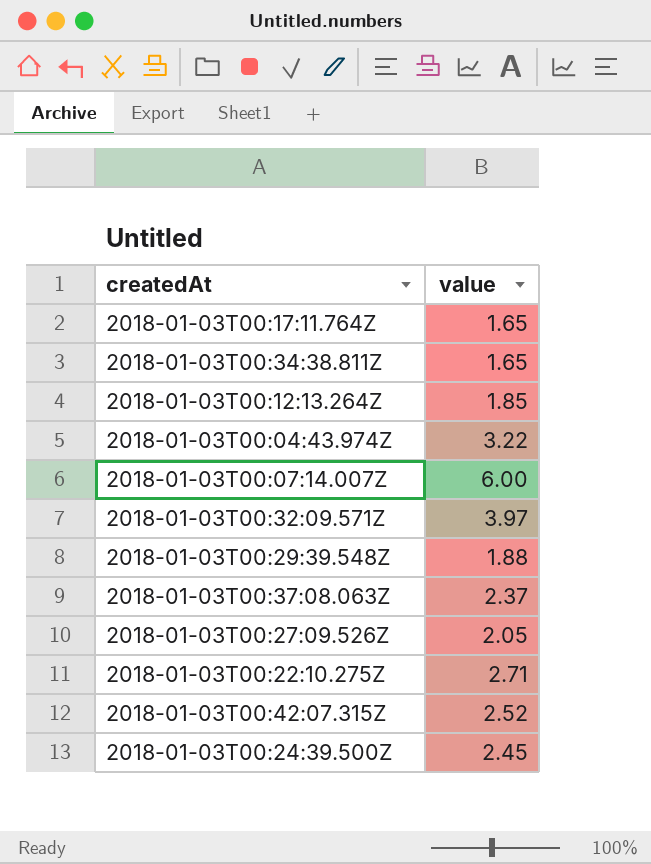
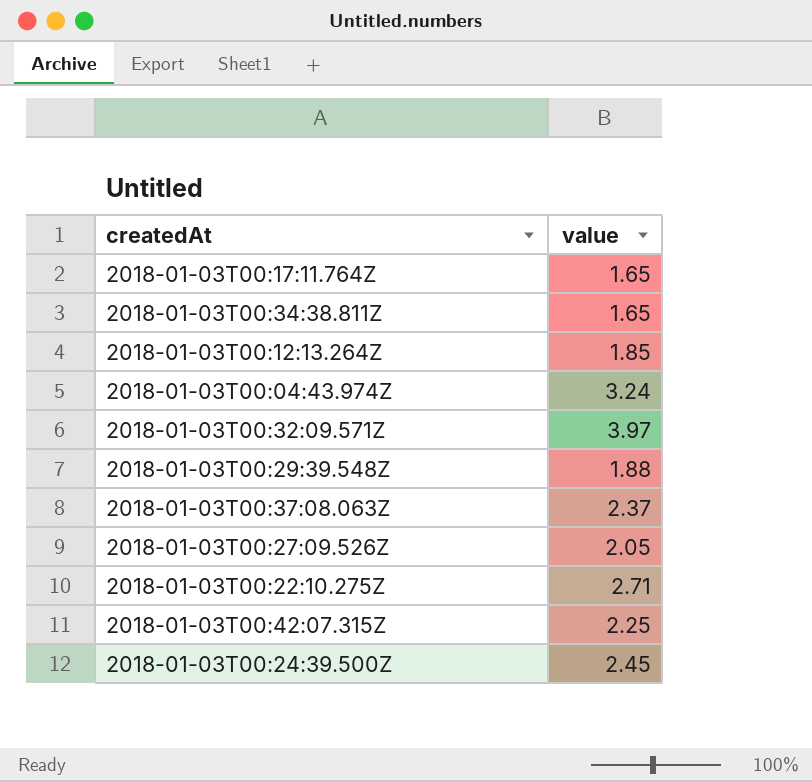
row 2018-01-03T00:07:14.007Z: 6.00 -> none
2018-01-03T00:04:43.974Z | value: 3.22 -> 3.24
2018-01-03T00:42:07.315Z | value: 2.52 -> 2.25

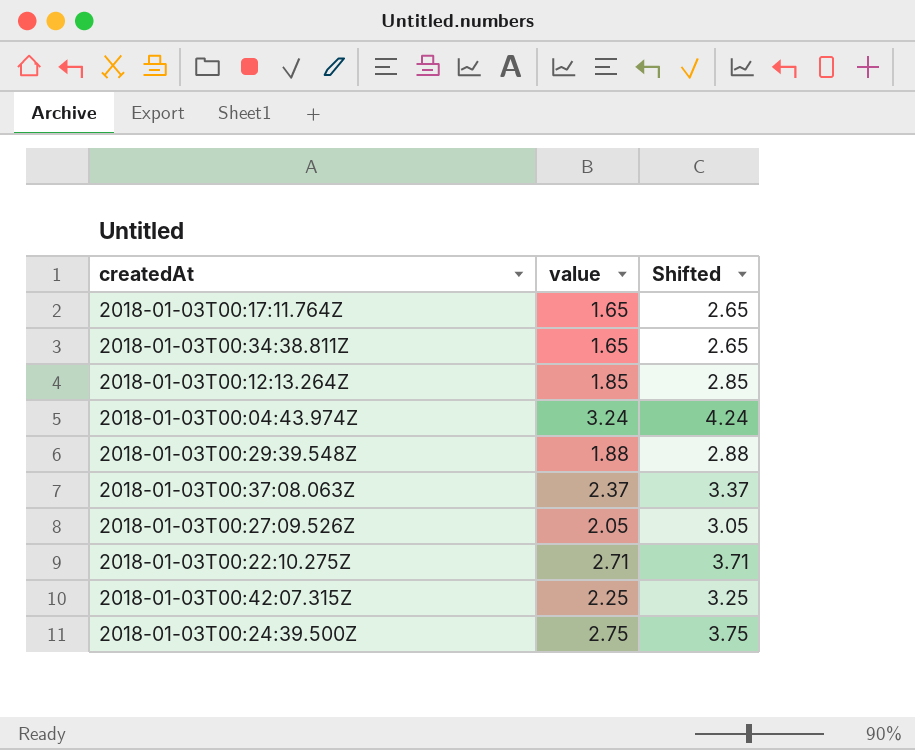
column Shifted | formula: none -> [value] + 1
row 2018-01-03T00:32:09.571Z: 3.97 -> none
2018-01-03T00:24:39.500Z | value: 2.45 -> 2.75

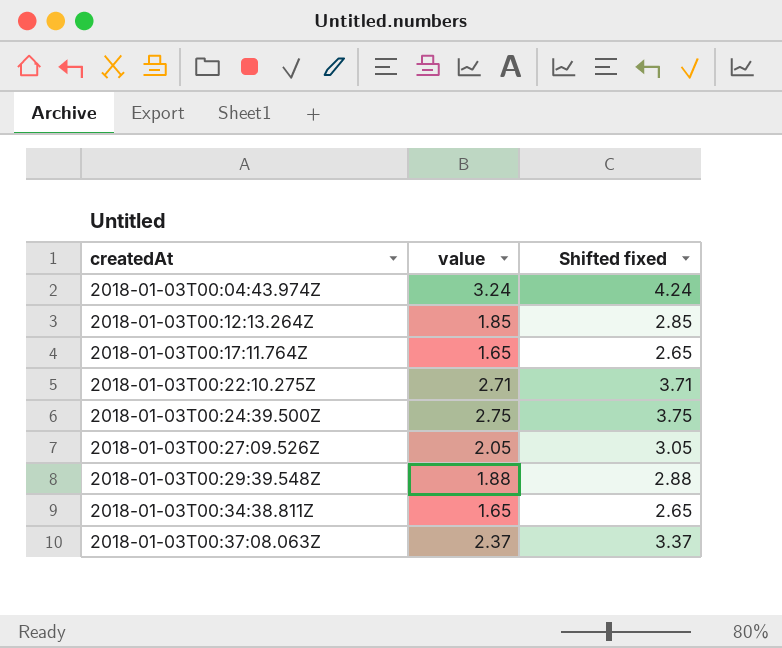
row order: none -> createdAt ascending
column name: Shifted -> Shifted fixed
row 2018-01-03T00:42:07.315Z: 2.25 | 3.25 -> none

